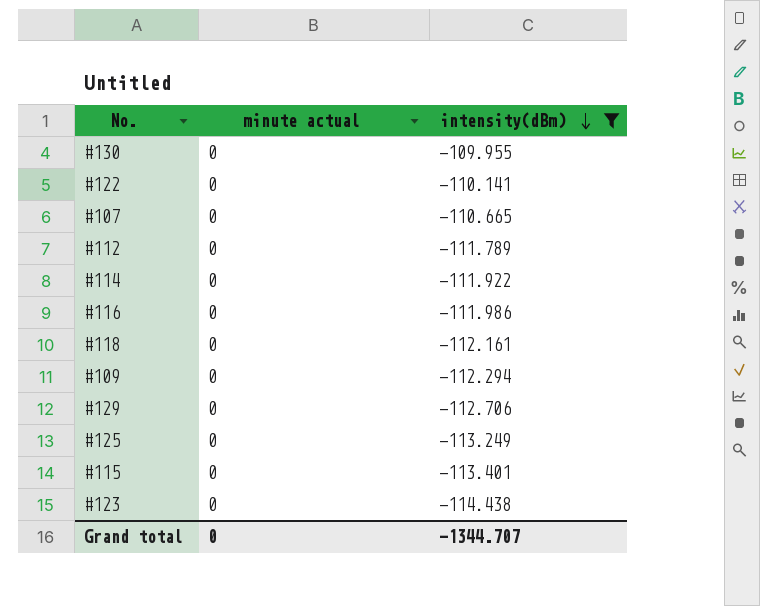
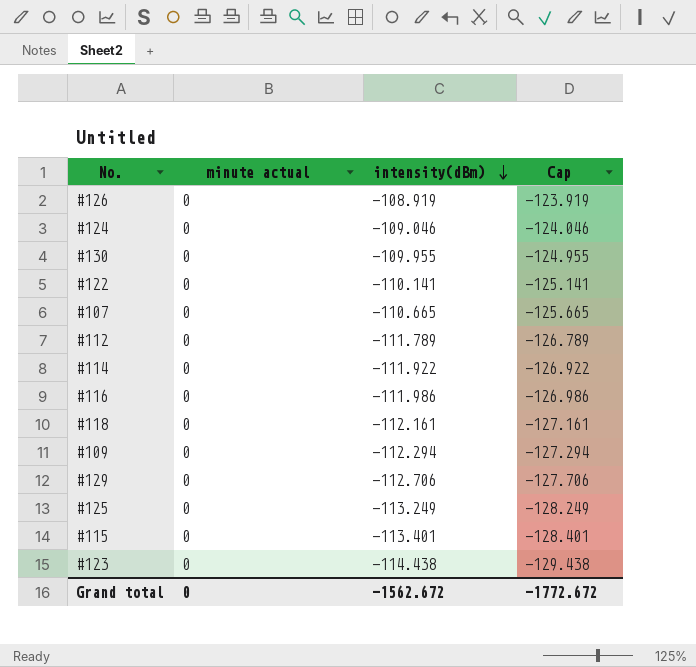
filter: intensity(dBm) <= -109.955 -> none
column Cap | formula: none -> [intensity(dBm)] - 15
Grand total | intensity(dBm): -1344.707 -> -1562.672

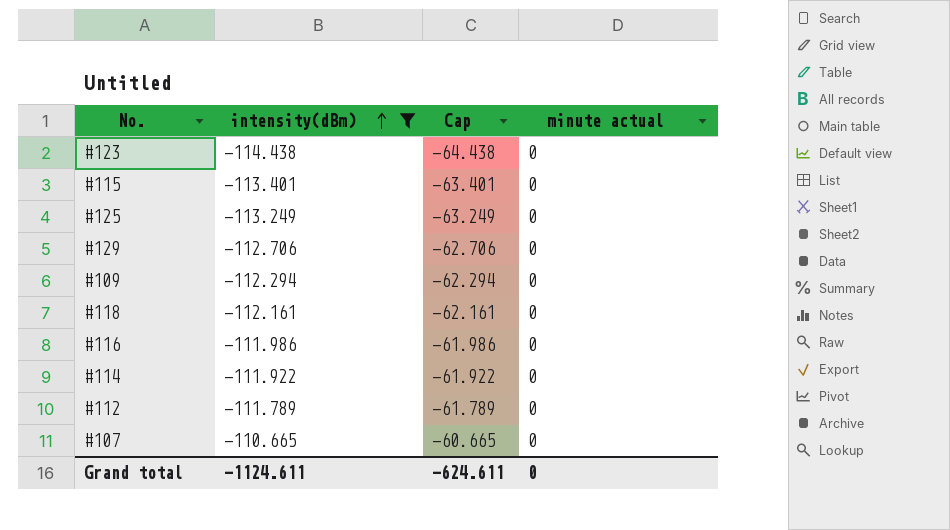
filter: none -> intensity(dBm) <= -110.665
row order: intensity(dBm) descending -> intensity(dBm) ascending
column Cap | formula: [intensity(dBm)] - 15 -> [intensity(dBm)] + 50
column minute actual | position: 2 -> 4
Grand total | intensity(dBm): -1562.672 -> -1124.611
Grand total | Cap: -1772.672 -> -624.611

